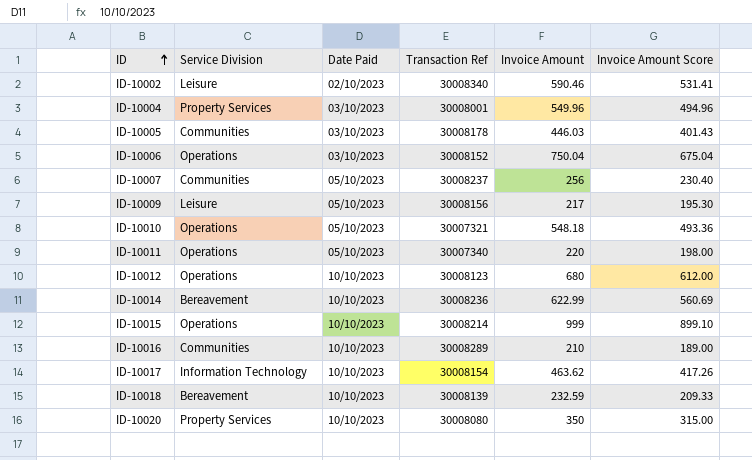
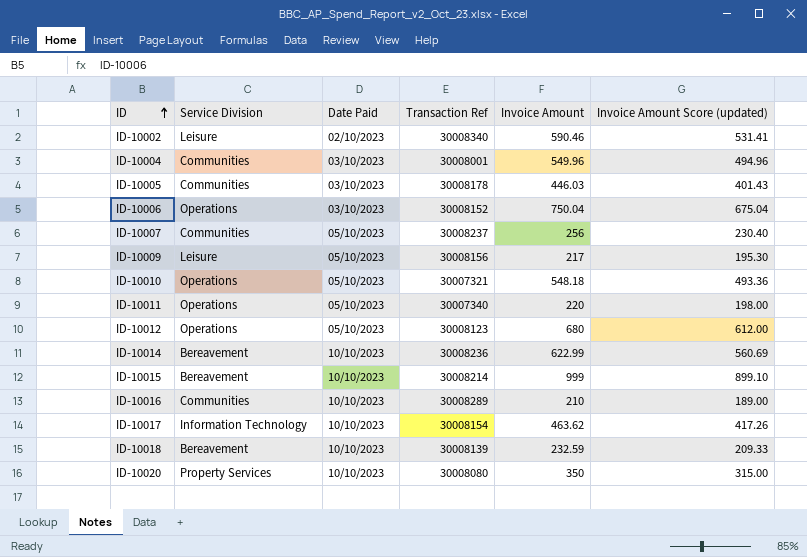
column name: Invoice Amount Score -> Invoice Amount Score (updated)
ID-10004 | Service Division: Property Services -> Communities
ID-10012 | Date Paid: 10/10/2023 -> 05/10/2023
ID-10015 | Service Division: Operations -> Bereavement

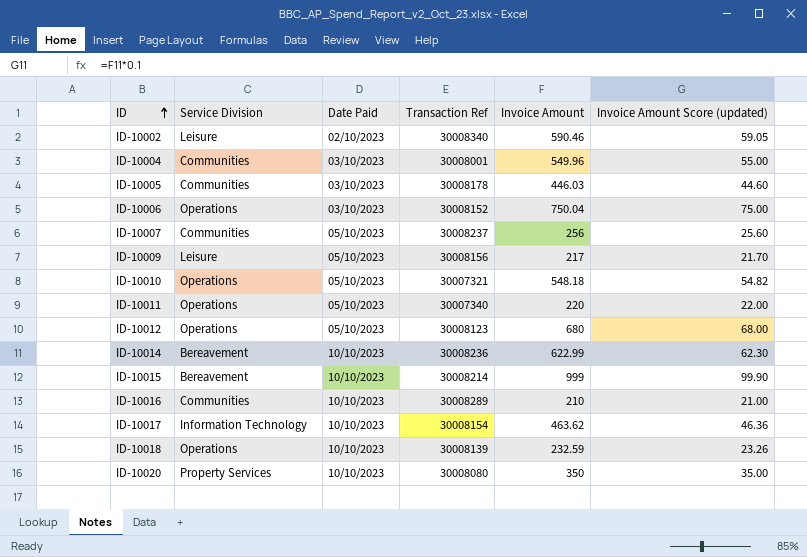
column Invoice Amount Score (updated) | formula: [Invoice Amount] * 0.9 -> [Invoice Amount] * 0.1
ID-10018 | Service Division: Bereavement -> Operations

